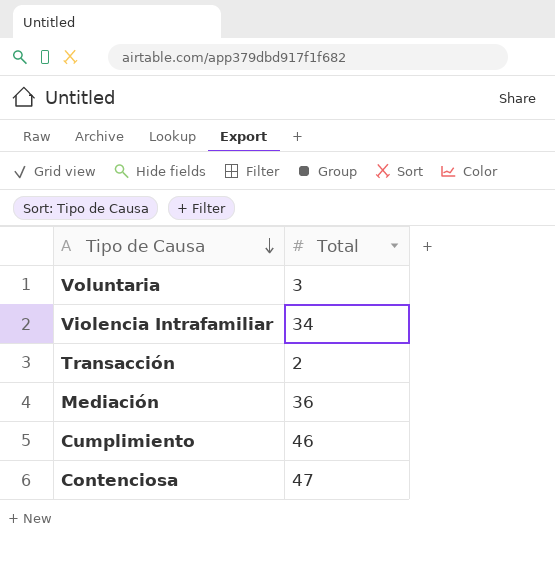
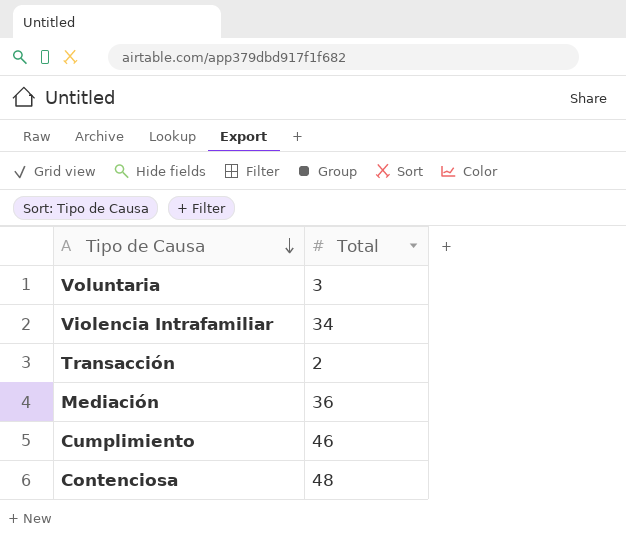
Contenciosa | Total: 47 -> 48

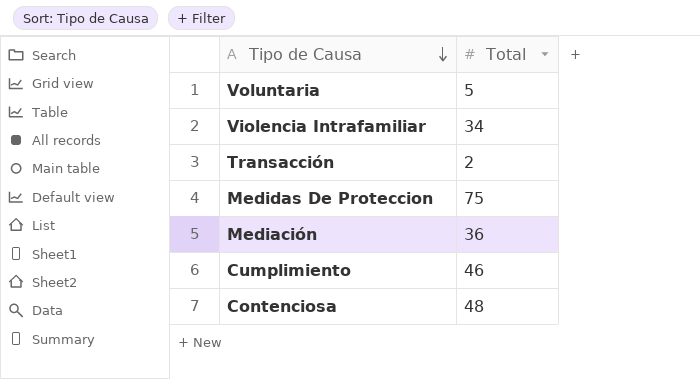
Voluntaria | Total: 3 -> 5
row Medidas De Proteccion: none -> 75

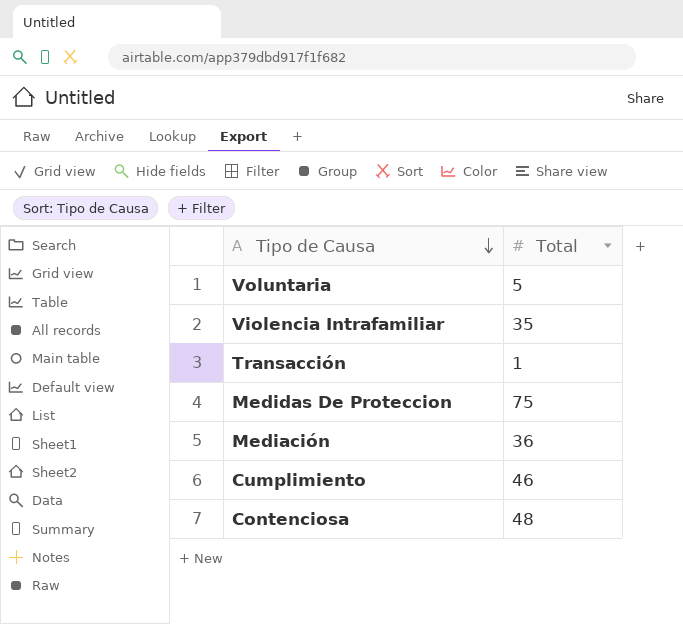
Violencia Intrafamiliar | Total: 34 -> 35
Transacción | Total: 2 -> 1

